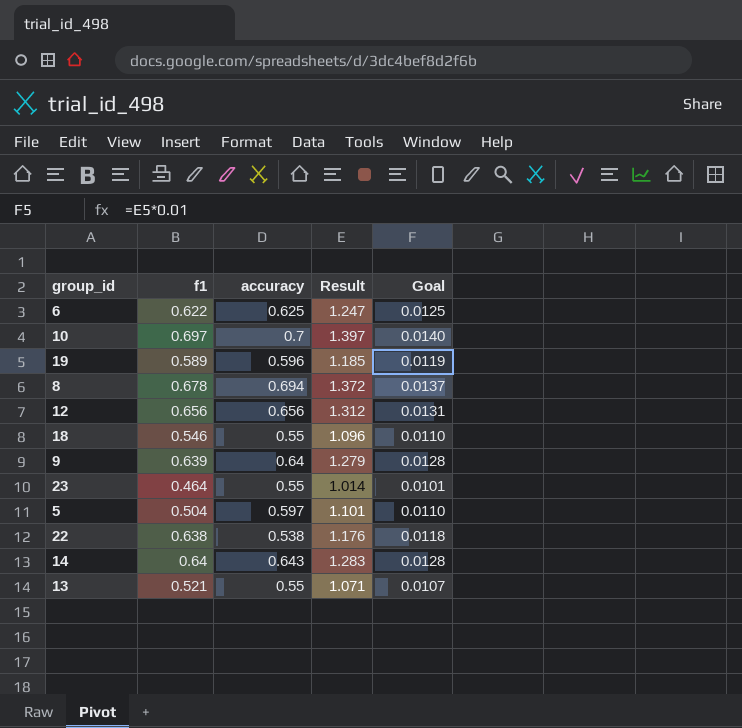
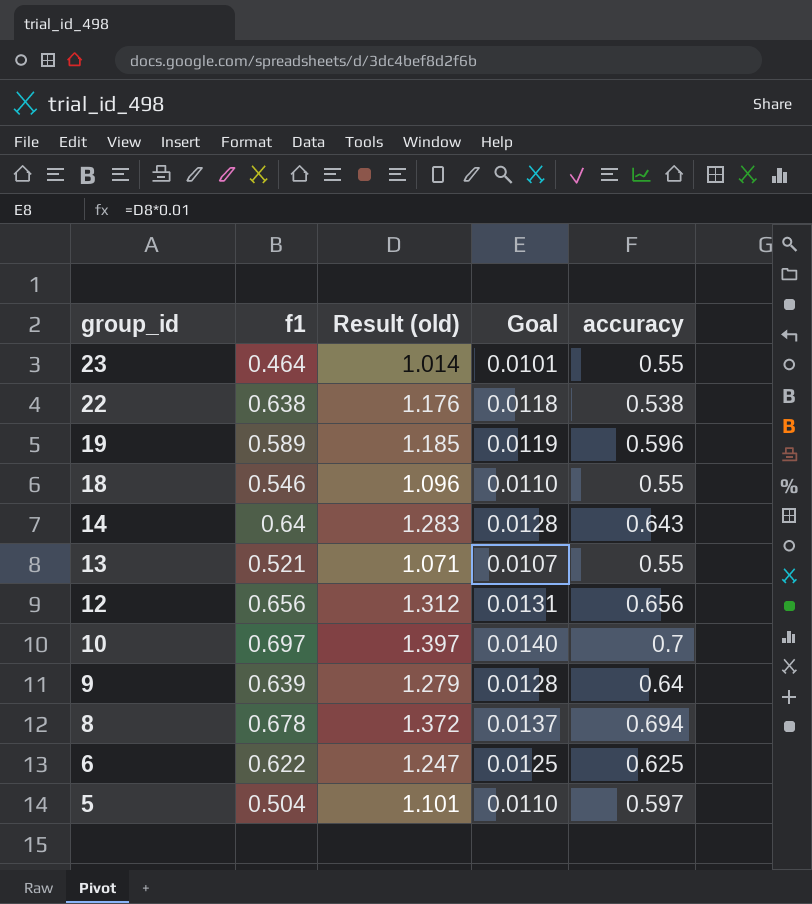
row order: none -> group_id descending
column name: Result -> Result (old)
column accuracy | position: 3 -> 5

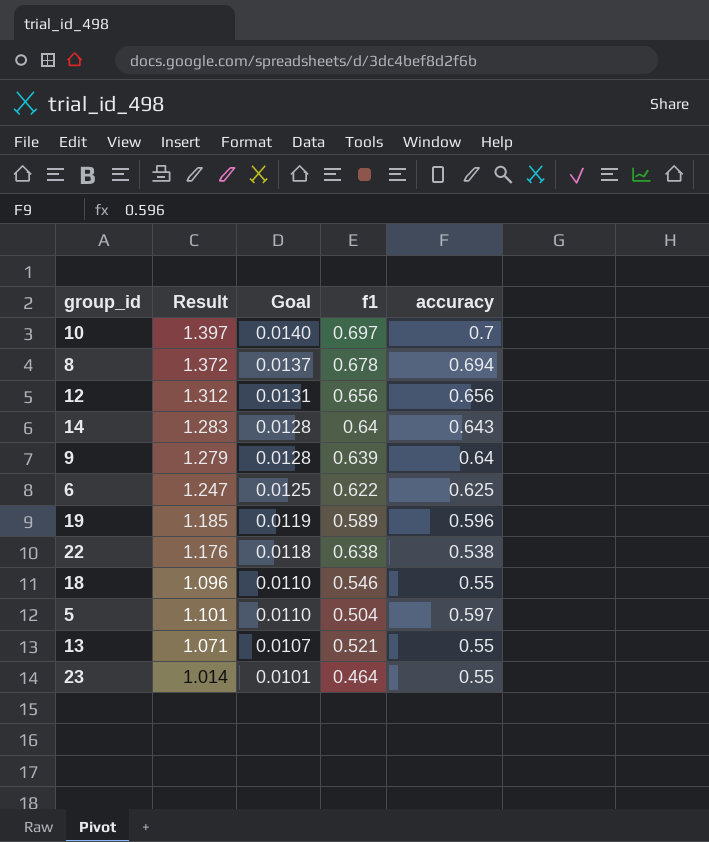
row order: group_id descending -> Goal descending
column name: Result (old) -> Result
column f1 | position: 2 -> 4

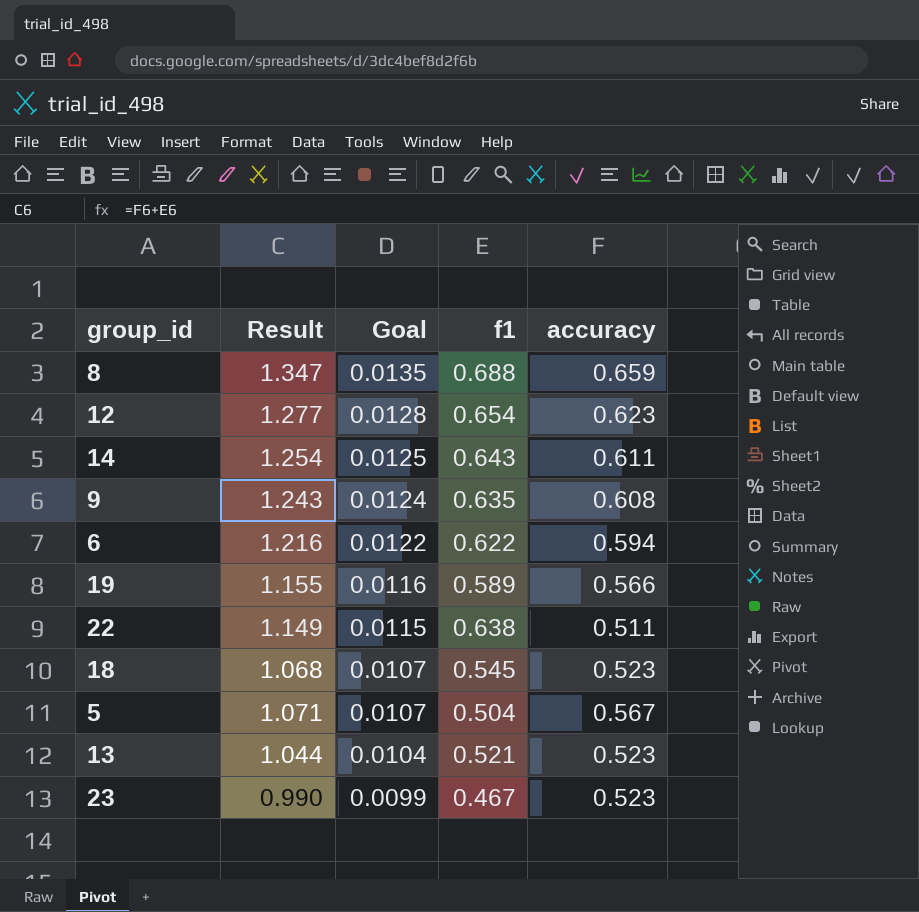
row 10: 1.397 | 0.0140 | 0.697 | 0.7 -> none
8 | Result: 1.372 -> 1.347
8 | Goal: 0.0137 -> 0.0135
8 | f1: 0.678 -> 0.688
8 | accuracy: 0.694 -> 0.659
12 | Result: 1.312 -> 1.277
12 | Goal: 0.0131 -> 0.0128
12 | f1: 0.656 -> 0.654
12 | accuracy: 0.656 -> 0.623
14 | Result: 1.283 -> 1.254
14 | Goal: 0.0128 -> 0.0125
14 | f1: 0.64 -> 0.643
14 | accuracy: 0.643 -> 0.611
9 | Result: 1.279 -> 1.243
9 | Goal: 0.0128 -> 0.0124
9 | f1: 0.639 -> 0.635
9 | accuracy: 0.64 -> 0.608
6 | Result: 1.247 -> 1.216
6 | Goal: 0.0125 -> 0.0122
6 | accuracy: 0.625 -> 0.594
19 | Result: 1.185 -> 1.155
19 | Goal: 0.0119 -> 0.0116
19 | accuracy: 0.596 -> 0.566
22 | Result: 1.176 -> 1.149
22 | Goal: 0.0118 -> 0.0115
22 | accuracy: 0.538 -> 0.511
18 | Result: 1.096 -> 1.068
18 | Goal: 0.0110 -> 0.0107
18 | f1: 0.546 -> 0.545
18 | accuracy: 0.55 -> 0.523
5 | Result: 1.101 -> 1.071
5 | Goal: 0.0110 -> 0.0107
5 | accuracy: 0.597 -> 0.567
13 | Result: 1.071 -> 1.044
13 | Goal: 0.0107 -> 0.0104
13 | accuracy: 0.55 -> 0.523
23 | Result: 1.014 -> 0.990
23 | Goal: 0.0101 -> 0.0099
23 | f1: 0.464 -> 0.467
23 | accuracy: 0.55 -> 0.523

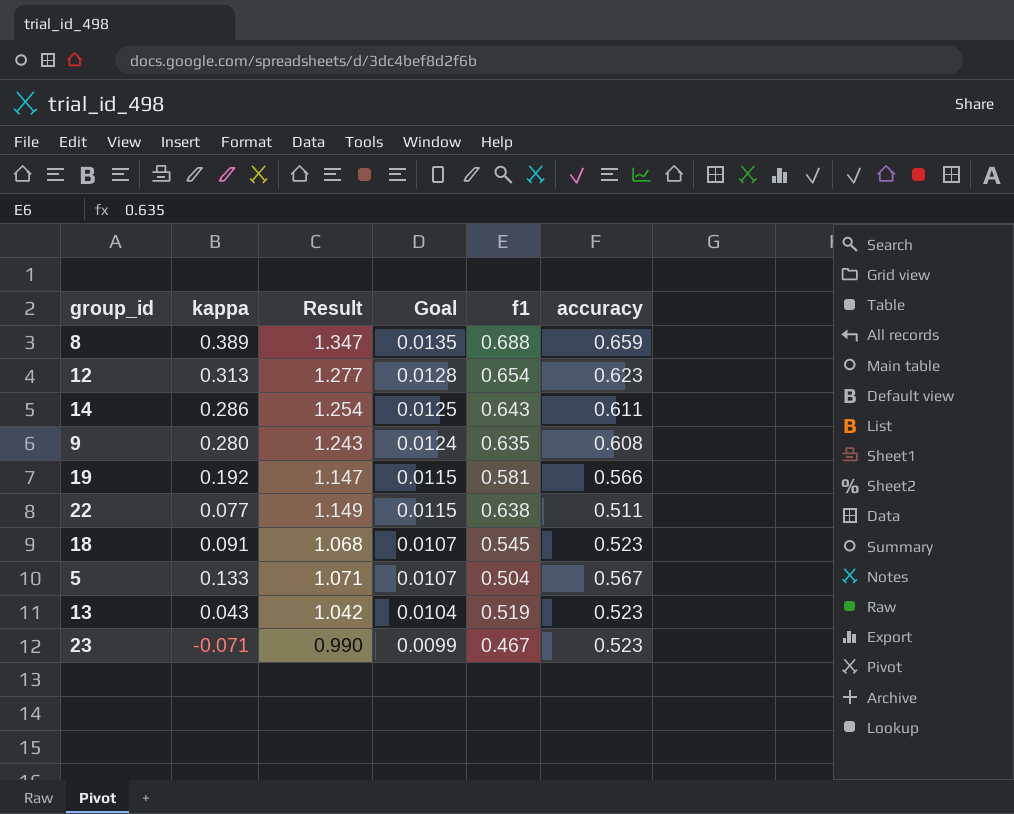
column kappa | position: none -> 2
row 6: 1.216 | 0.0122 | 0.622 | 0.594 -> none
19 | Result: 1.155 -> 1.147
19 | Goal: 0.0116 -> 0.0115
19 | f1: 0.589 -> 0.581
13 | Result: 1.044 -> 1.042
13 | f1: 0.521 -> 0.519

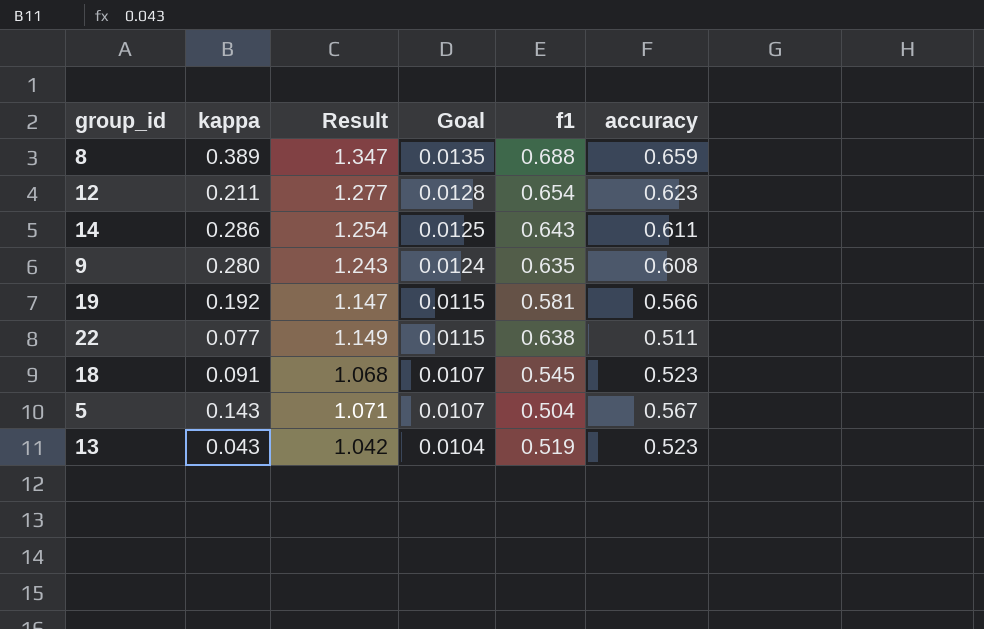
row 23: -0.071 | 0.990 | 0.0099 | 0.467 | 0.523 -> none
12 | kappa: 0.313 -> 0.211
5 | kappa: 0.133 -> 0.143

